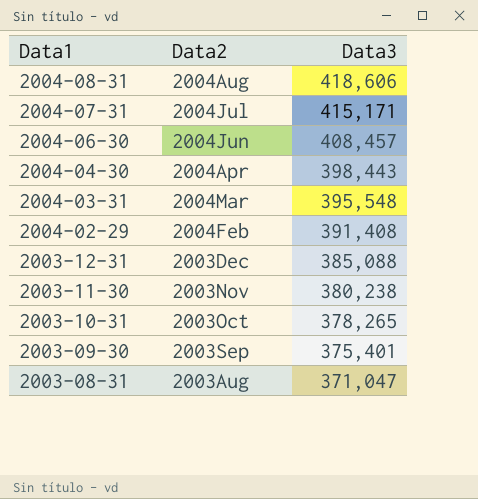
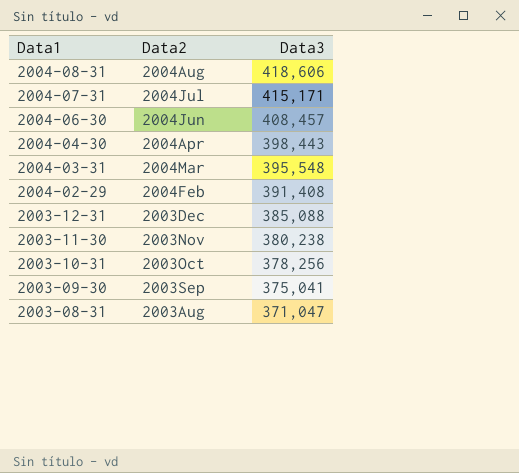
2003-10-31 | Data3: 378,265 -> 378,256
2003-09-30 | Data3: 375,401 -> 375,041

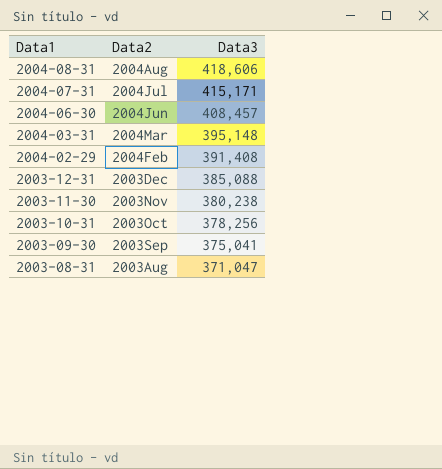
row 2004-04-30: 2004Apr | 398,443 -> none
2004-03-31 | Data3: 395,548 -> 395,148

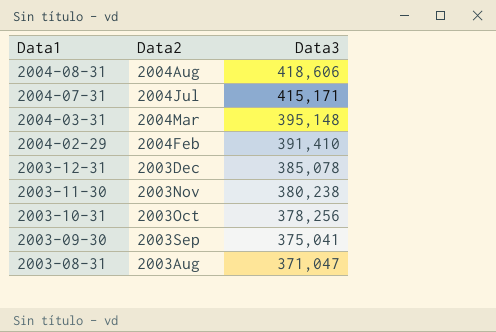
row 2004-06-30: 2004Jun | 408,457 -> none
2004-02-29 | Data3: 391,408 -> 391,410
2003-12-31 | Data3: 385,088 -> 385,078

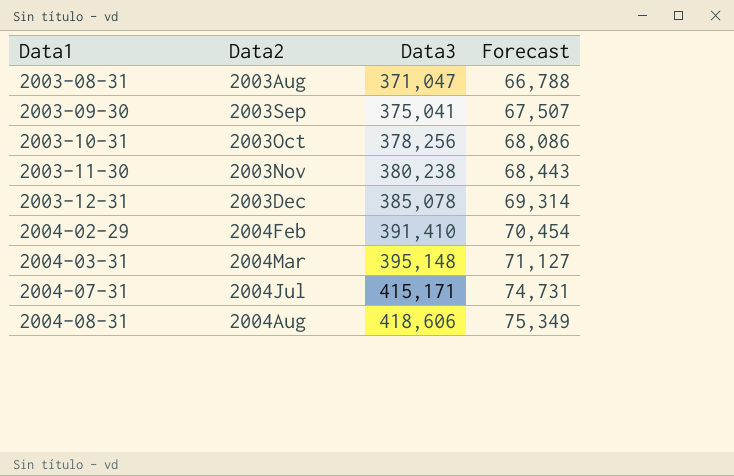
row order: Data1 descending -> Data1 ascending
column Forecast | formula: none -> [Data3] * 0.18

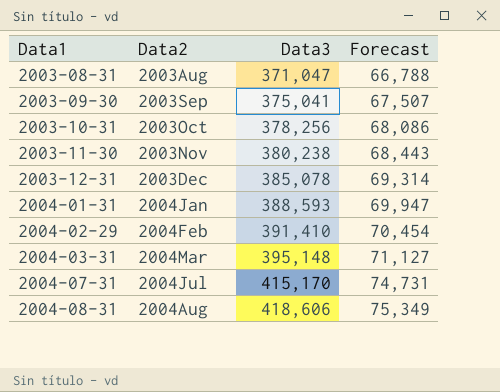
row 2004-01-31: none -> 2004Jan | 388,593 | 69,947
2004-07-31 | Data3: 415,171 -> 415,170

